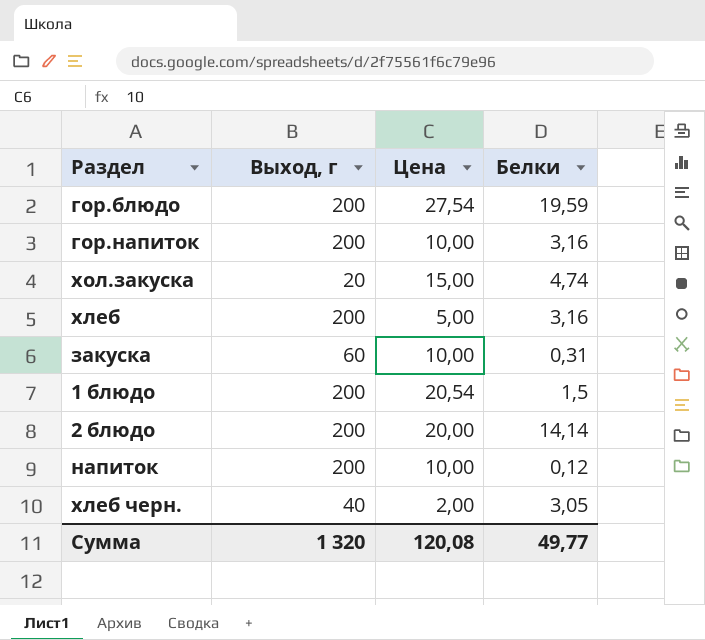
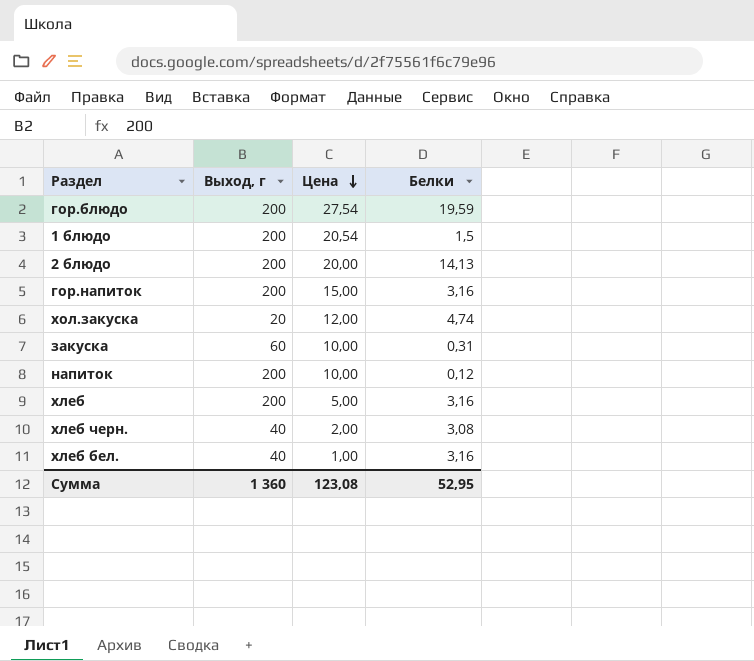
row order: none -> Цена descending
2 блюдо | Белки: 14,14 -> 14,13
гор.напиток | Цена: 10,00 -> 15,00
хол.закуска | Цена: 15,00 -> 12,00
хлеб черн. | Белки: 3,05 -> 3,08
row хлеб бел.: none -> 40 | 1,00 | 3,16
Сумма | Выход, г: 1 320 -> 1 360
Сумма | Цена: 120,08 -> 123,08
Сумма | Белки: 49,77 -> 52,95

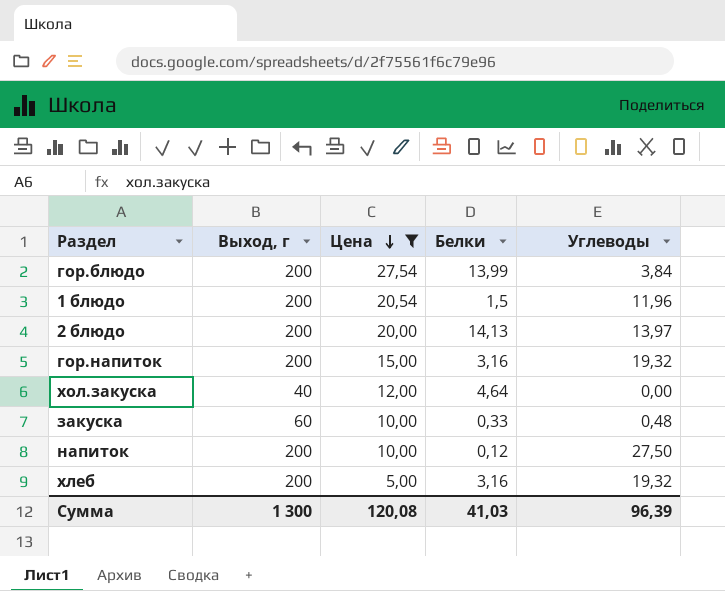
filter: none -> Цена >= 5,00
column Углеводы | position: none -> 5
гор.блюдо | Белки: 19,59 -> 13,99
хол.закуска | Выход, г: 20 -> 40
хол.закуска | Белки: 4,74 -> 4,64
закуска | Белки: 0,31 -> 0,33
Сумма | Выход, г: 1 360 -> 1 300
Сумма | Цена: 123,08 -> 120,08
Сумма | Белки: 52,95 -> 41,03

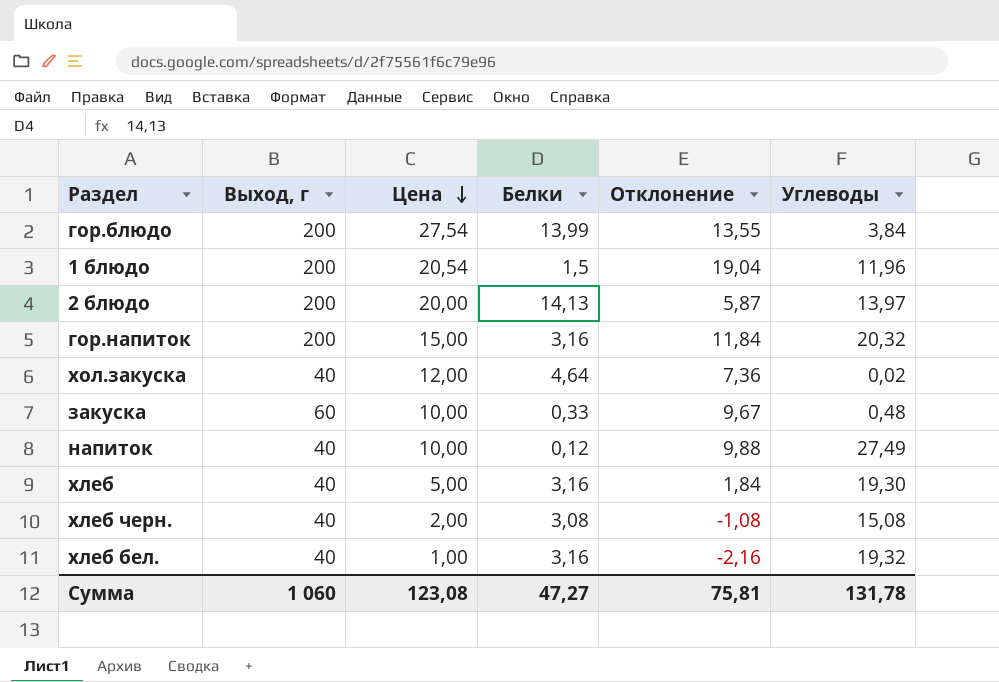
filter: Цена >= 5,00 -> none
column Отклонение | formula: none -> [Цена] - [Белки]
гор.напиток | Углеводы: 19,32 -> 20,32
хол.закуска | Углеводы: 0,00 -> 0,02
напиток | Выход, г: 200 -> 40
напиток | Углеводы: 27,50 -> 27,49
хлеб | Выход, г: 200 -> 40
хлеб | Углеводы: 19,32 -> 19,30
Сумма | Выход, г: 1 300 -> 1 060
Сумма | Цена: 120,08 -> 123,08
Сумма | Белки: 41,03 -> 47,27
Сумма | Углеводы: 96,39 -> 131,78

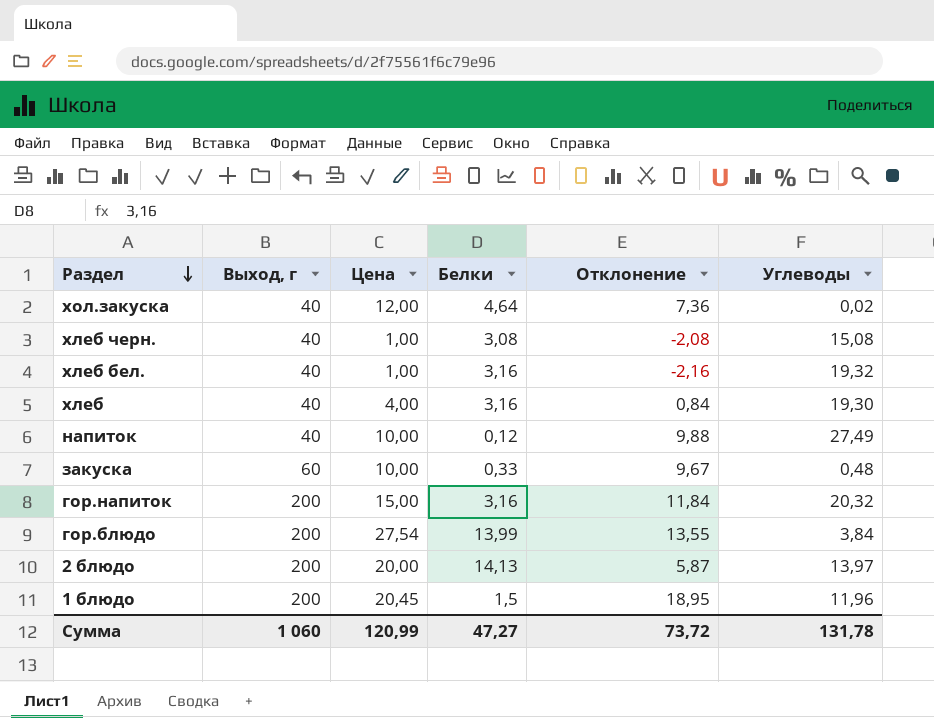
row order: Цена descending -> Раздел descending
хлеб черн. | Цена: 2,00 -> 1,00
хлеб черн. | Отклонение: -1,08 -> -2,08
хлеб | Цена: 5,00 -> 4,00
хлеб | Отклонение: 1,84 -> 0,84
1 блюдо | Цена: 20,54 -> 20,45
1 блюдо | Отклонение: 19,04 -> 18,95
Сумма | Цена: 123,08 -> 120,99
Сумма | Отклонение: 75,81 -> 73,72

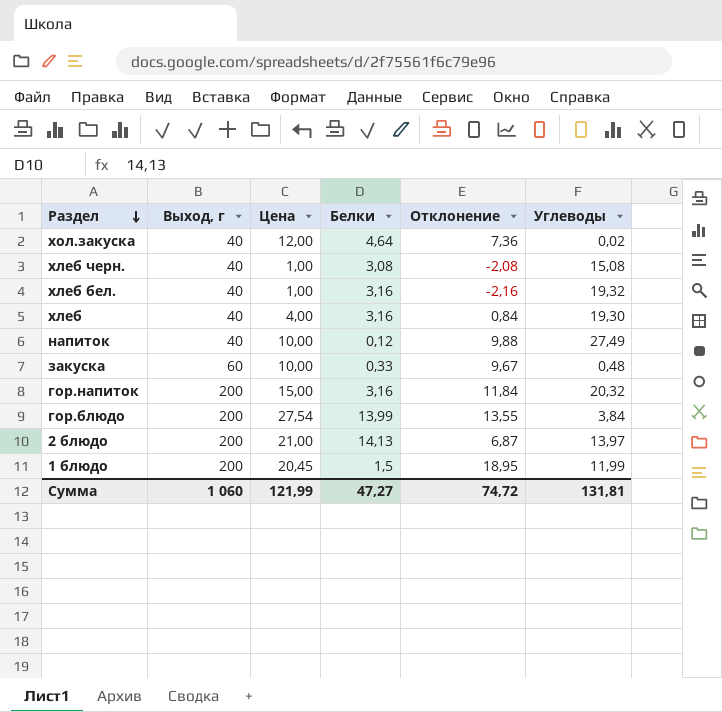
2 блюдо | Цена: 20,00 -> 21,00
2 блюдо | Отклонение: 5,87 -> 6,87
1 блюдо | Углеводы: 11,96 -> 11,99
Сумма | Цена: 120,99 -> 121,99
Сумма | Отклонение: 73,72 -> 74,72
Сумма | Углеводы: 131,78 -> 131,81

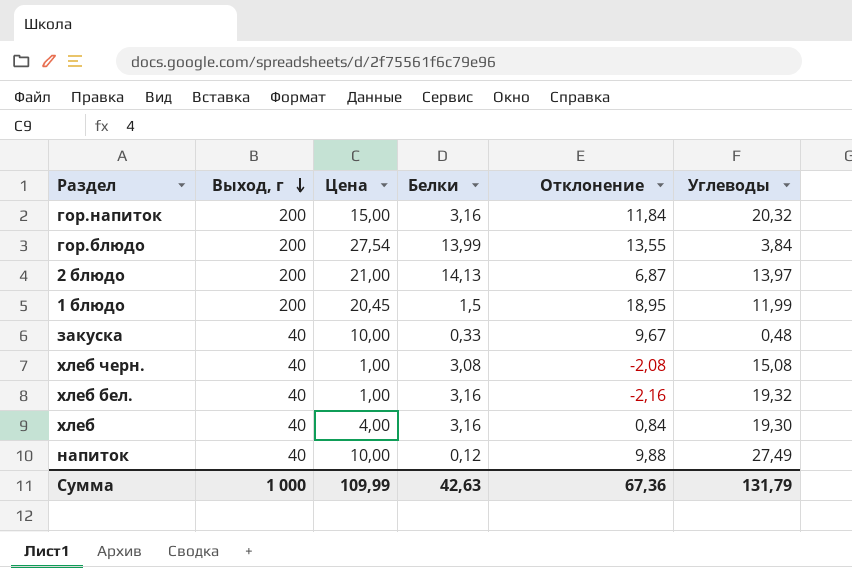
row order: Раздел descending -> Выход, г descending
row хол.закуска: 40 | 12,00 | 4,64 | 7,36 | 0,02 -> none
закуска | Выход, г: 60 -> 40
Сумма | Выход, г: 1 060 -> 1 000
Сумма | Цена: 121,99 -> 109,99
Сумма | Белки: 47,27 -> 42,63
Сумма | Отклонение: 74,72 -> 67,36
Сумма | Углеводы: 131,81 -> 131,79

